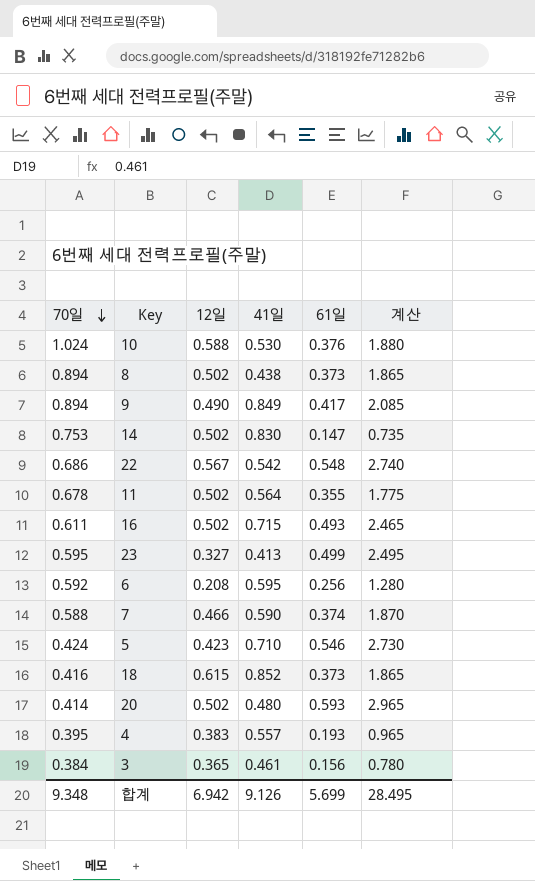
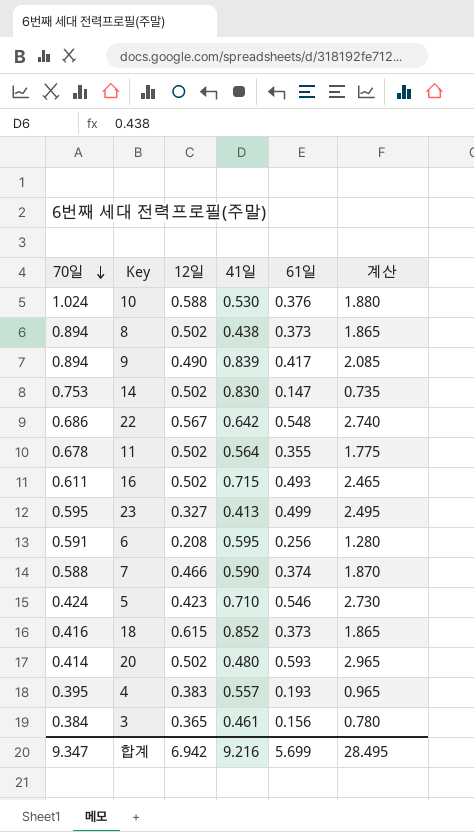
9 | 41일: 0.849 -> 0.839
22 | 41일: 0.542 -> 0.642
6 | 70일: 0.592 -> 0.591
합계 | 70일: 9.348 -> 9.347
합계 | 41일: 9.126 -> 9.216

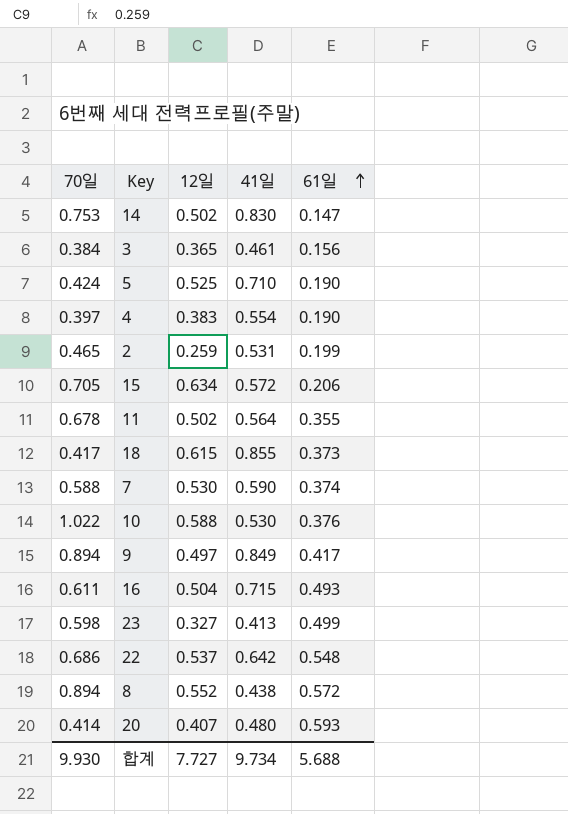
row order: 70일 descending -> 61일 ascending
column 계산 | formula: [61일] * 5 -> none
row 6: 0.591 | 0.208 | 0.595 | 0.256 | 1.280 -> none
5 | 12일: 0.423 -> 0.525
5 | 61일: 0.546 -> 0.190
4 | 70일: 0.395 -> 0.397
4 | 41일: 0.557 -> 0.554
4 | 61일: 0.193 -> 0.190
row 2: none -> 0.465 | 0.259 | 0.531 | 0.199
row 15: none -> 0.705 | 0.634 | 0.572 | 0.206
18 | 70일: 0.416 -> 0.417
18 | 41일: 0.852 -> 0.855
7 | 12일: 0.466 -> 0.530
10 | 70일: 1.024 -> 1.022
9 | 12일: 0.490 -> 0.497
9 | 41일: 0.839 -> 0.849
16 | 12일: 0.502 -> 0.504
23 | 70일: 0.595 -> 0.598
22 | 12일: 0.567 -> 0.537
8 | 12일: 0.502 -> 0.552
8 | 61일: 0.373 -> 0.572
20 | 12일: 0.502 -> 0.407
합계 | 70일: 9.347 -> 9.930
합계 | 12일: 6.942 -> 7.727
합계 | 41일: 9.216 -> 9.734
합계 | 61일: 5.699 -> 5.688

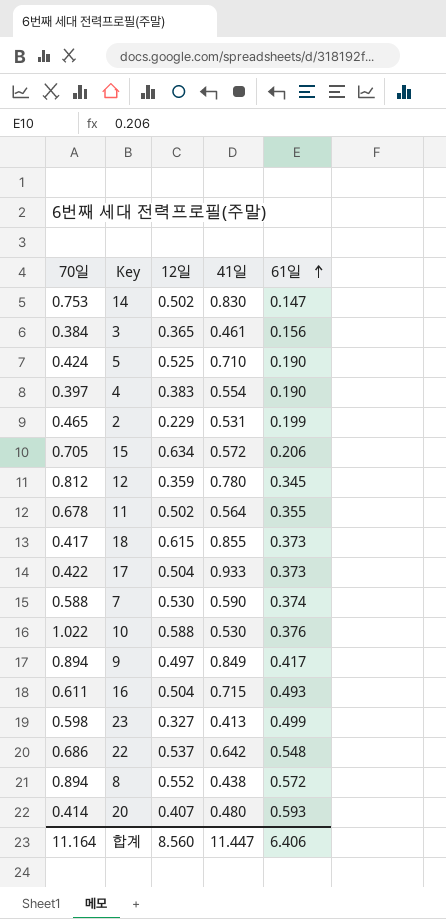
2 | 12일: 0.259 -> 0.229
row 12: none -> 0.812 | 0.359 | 0.780 | 0.345
row 17: none -> 0.422 | 0.504 | 0.933 | 0.373
합계 | 70일: 9.930 -> 11.164
합계 | 12일: 7.727 -> 8.560
합계 | 41일: 9.734 -> 11.447
합계 | 61일: 5.688 -> 6.406

